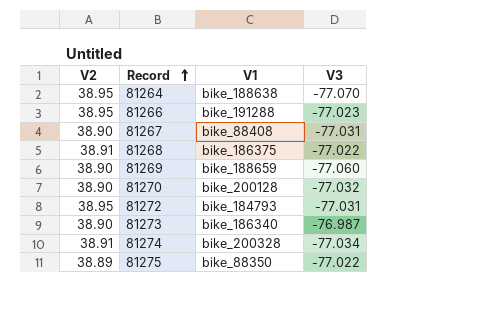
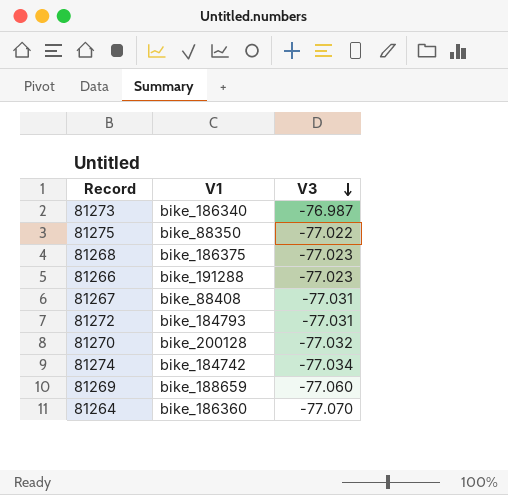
row order: Record ascending -> V3 descending
column V2 | position: 1 -> none
81268 | V3: -77.022 -> -77.023
81274 | V1: bike_200328 -> bike_184742
81264 | V1: bike_188638 -> bike_186360

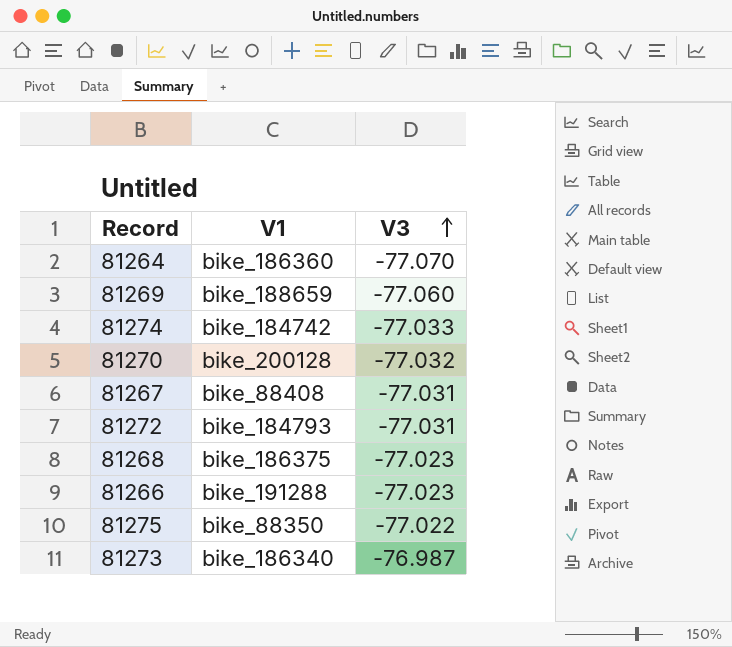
row order: V3 descending -> V3 ascending
81274 | V3: -77.034 -> -77.033

